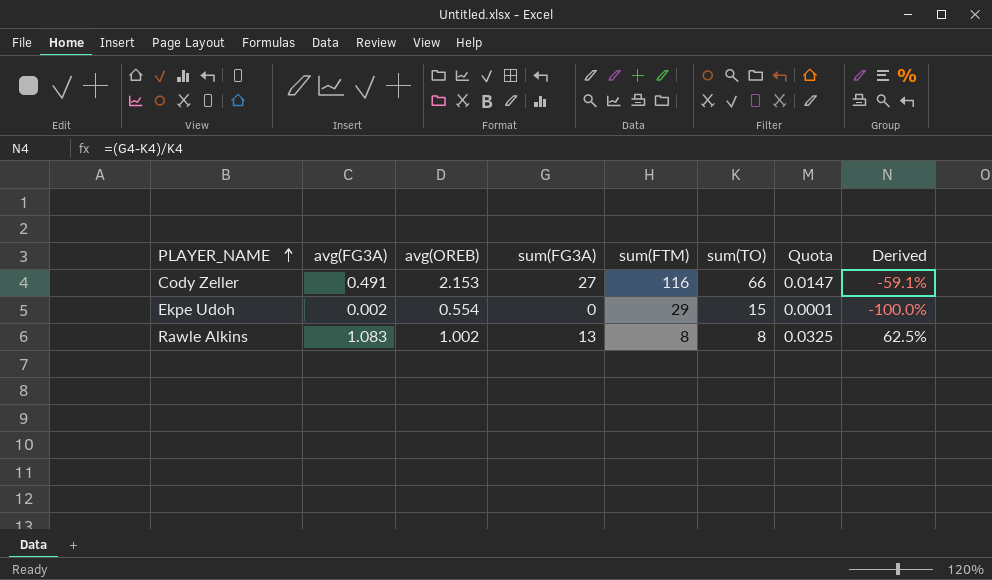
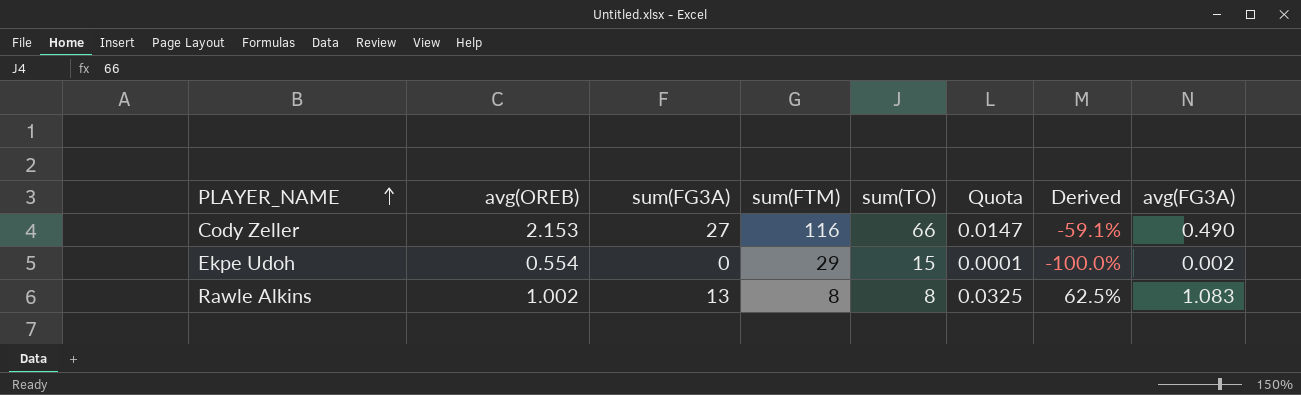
column avg(FG3A) | position: 2 -> 8
Cody Zeller | avg(FG3A): 0.491 -> 0.490

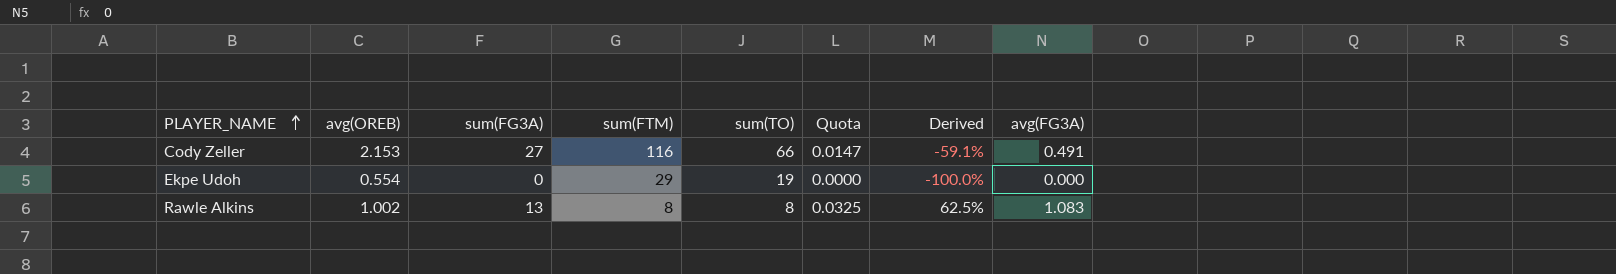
Cody Zeller | avg(FG3A): 0.490 -> 0.491
Ekpe Udoh | sum(TO): 15 -> 19
Ekpe Udoh | Quota: 0.0001 -> 0.0000
Ekpe Udoh | avg(FG3A): 0.002 -> 0.000

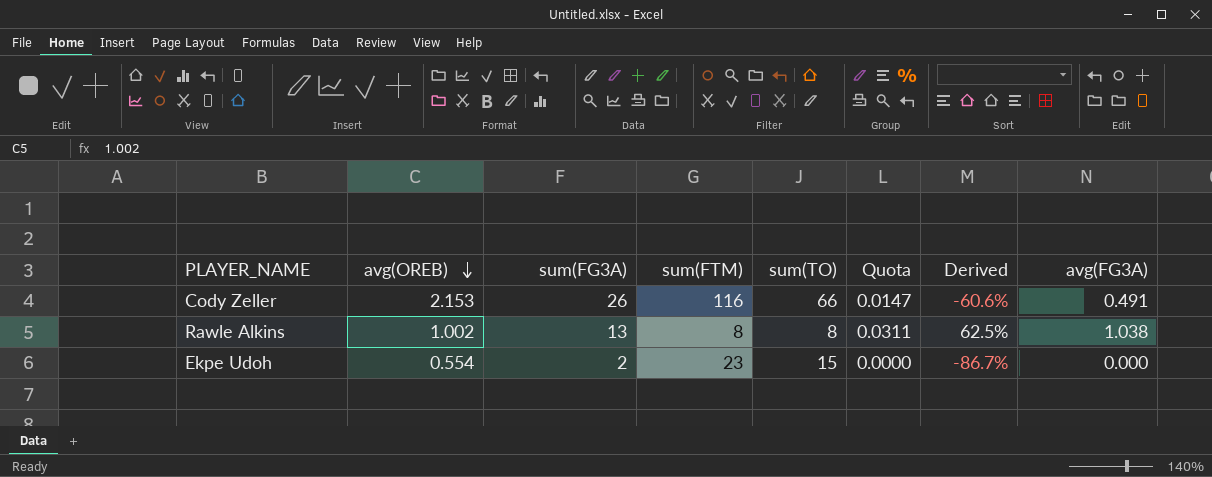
row order: PLAYER_NAME ascending -> avg(OREB) descending
Cody Zeller | sum(FG3A): 27 -> 26
Cody Zeller | Derived: -59.1% -> -60.6%
Rawle Alkins | Quota: 0.0325 -> 0.0311
Rawle Alkins | avg(FG3A): 1.083 -> 1.038
Ekpe Udoh | sum(FG3A): 0 -> 2
Ekpe Udoh | sum(FTM): 29 -> 23
Ekpe Udoh | sum(TO): 19 -> 15
Ekpe Udoh | Derived: -100.0% -> -86.7%

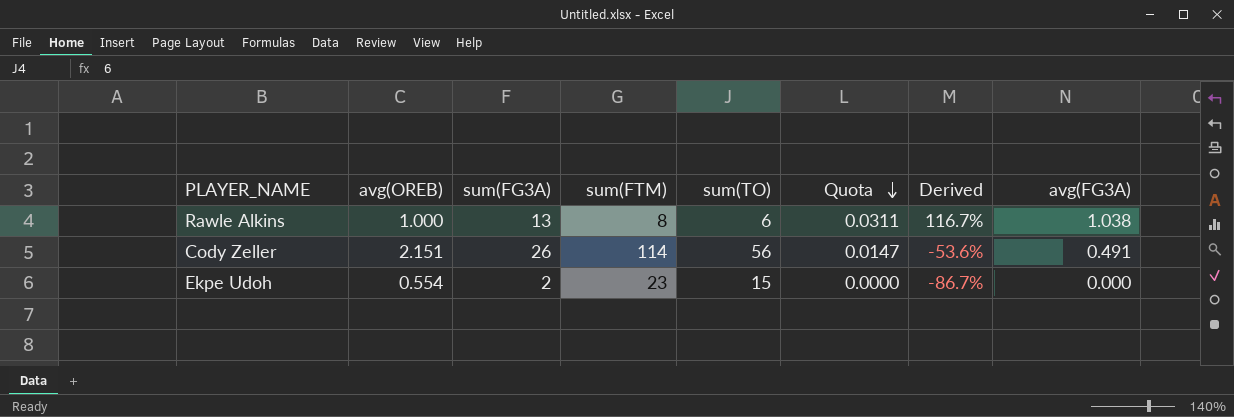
row order: avg(OREB) descending -> Quota descending
Rawle Alkins | avg(OREB): 1.002 -> 1.000
Rawle Alkins | sum(TO): 8 -> 6
Rawle Alkins | Derived: 62.5% -> 116.7%
Cody Zeller | avg(OREB): 2.153 -> 2.151
Cody Zeller | sum(FTM): 116 -> 114
Cody Zeller | sum(TO): 66 -> 56
Cody Zeller | Derived: -60.6% -> -53.6%

